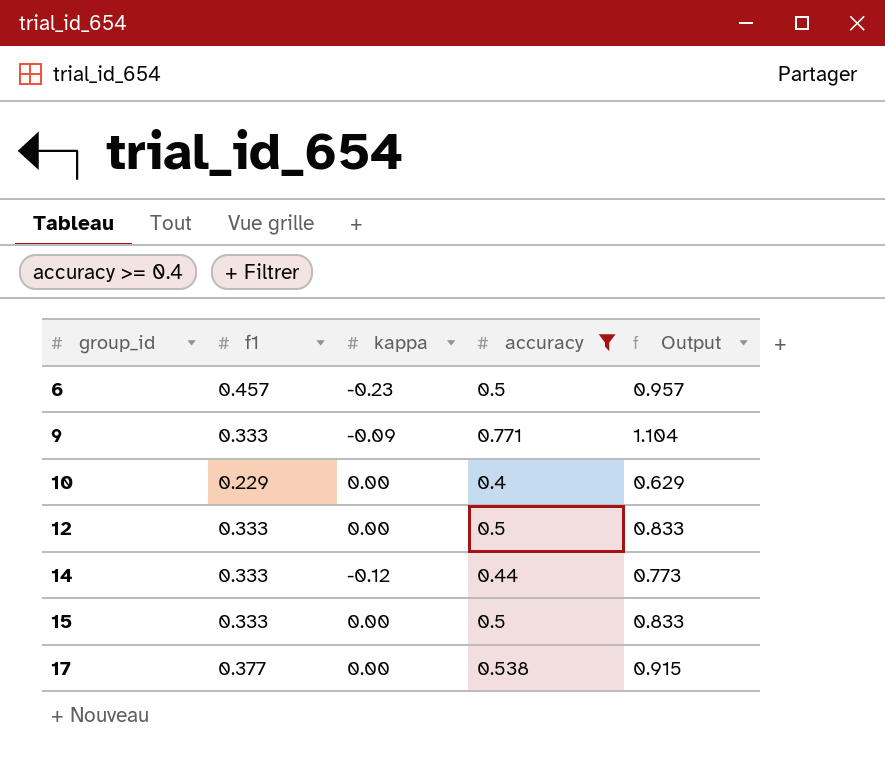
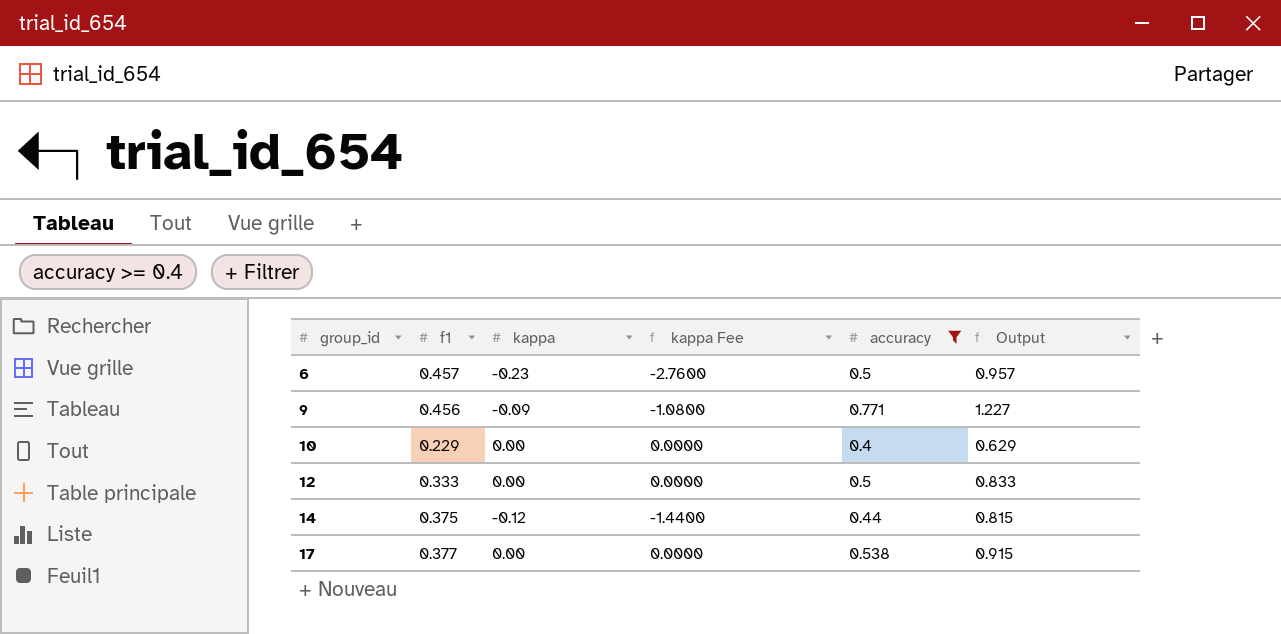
column kappa Fee | formula: none -> [kappa] * 12
row 15: 0.333 | 0.00 | 0.5 | 0.833 -> none
9 | f1: 0.333 -> 0.456
9 | Output: 1.104 -> 1.227
14 | f1: 0.333 -> 0.375
14 | Output: 0.773 -> 0.815

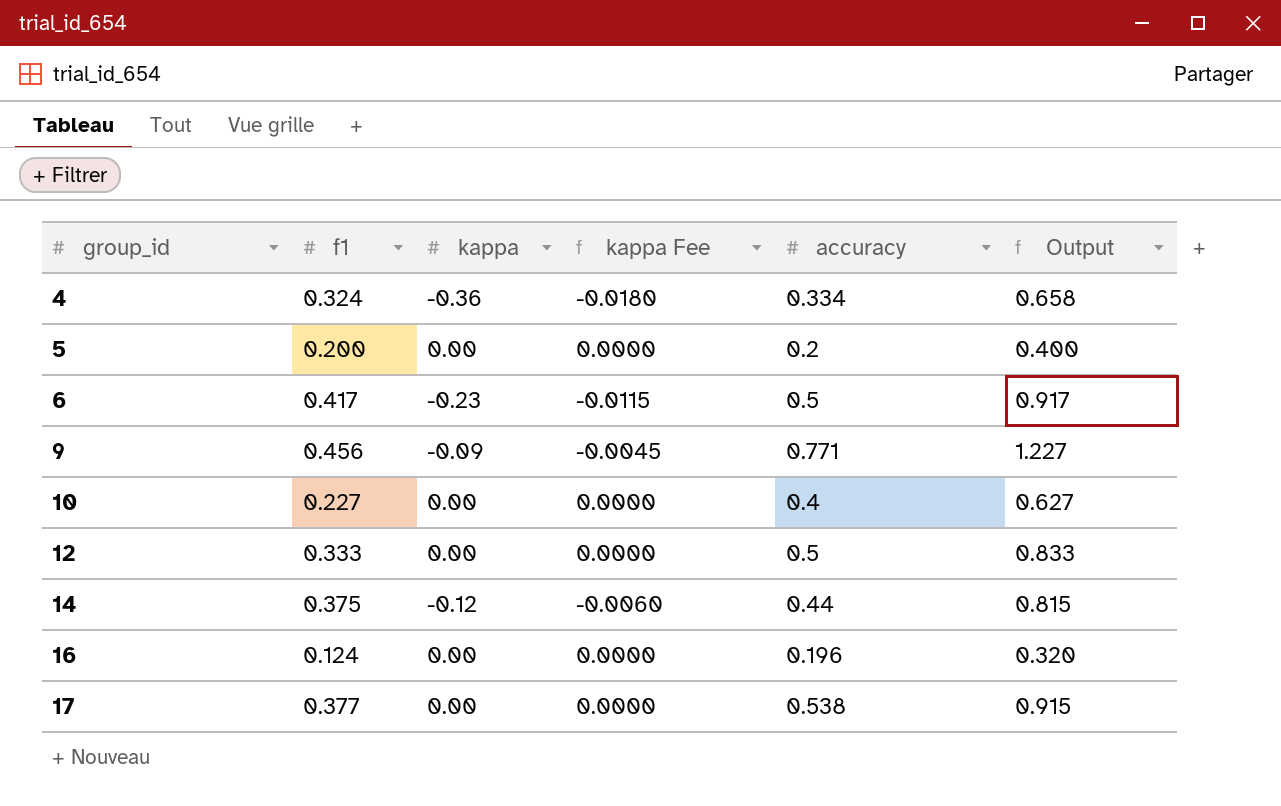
filter: accuracy >= 0.4 -> none
column kappa Fee | formula: [kappa] * 12 -> [kappa] * 0.05
6 | f1: 0.457 -> 0.417
6 | Output: 0.957 -> 0.917
10 | f1: 0.229 -> 0.227
10 | Output: 0.629 -> 0.627

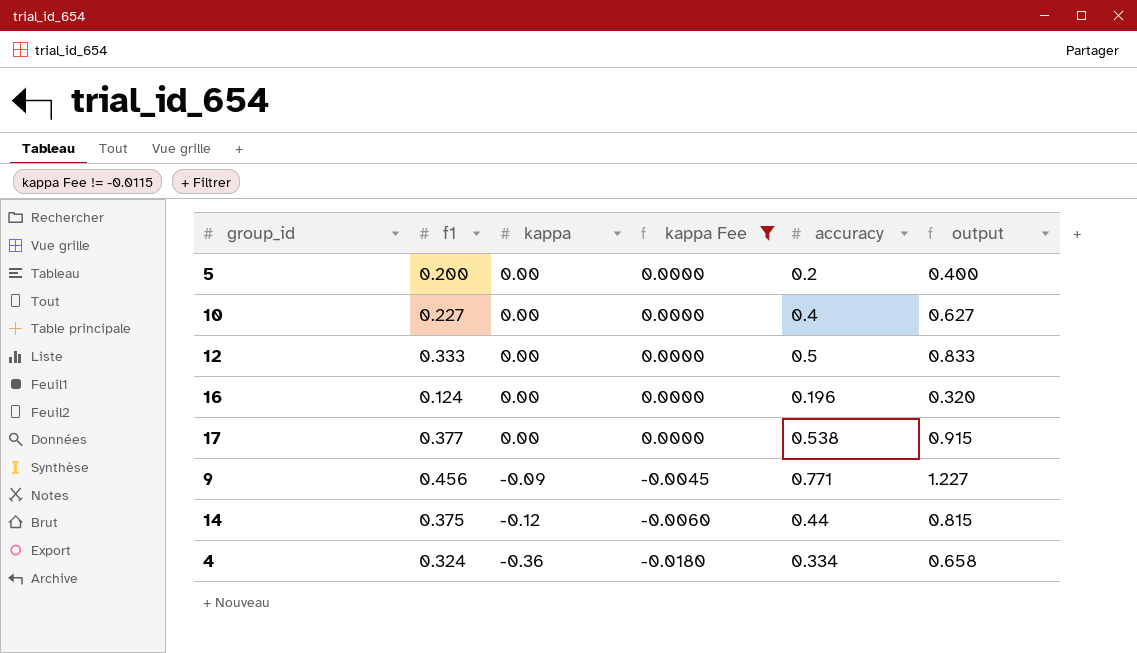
filter: none -> kappa Fee != -0.0115
row order: group_id ascending -> kappa descending
column name: Output -> output

